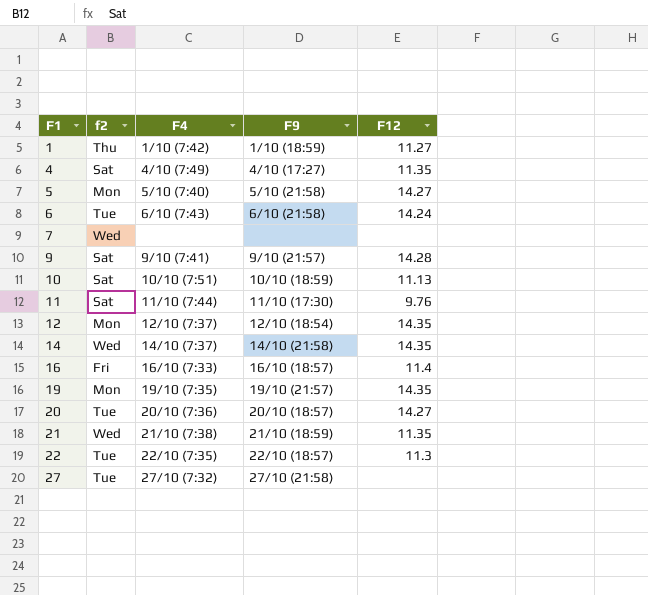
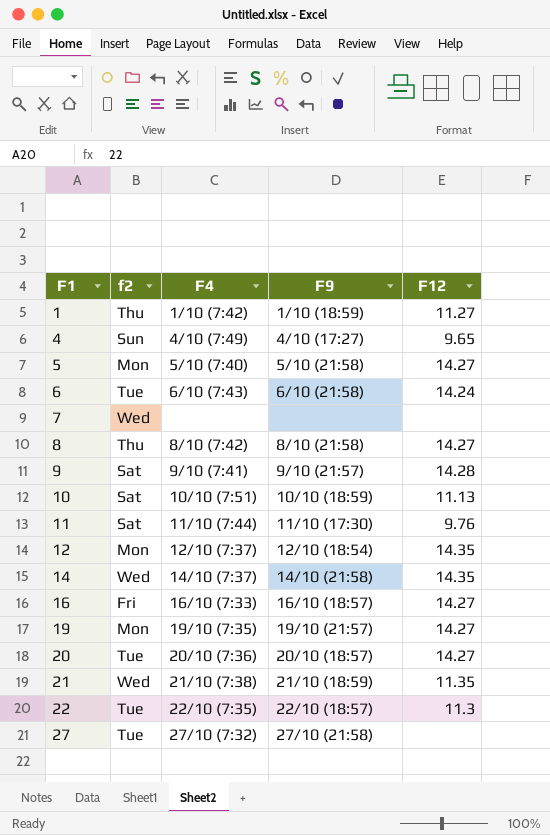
4 | f2: Sat -> Sun
4 | F12: 11.35 -> 9.65
row 8: none -> Thu | 8/10 (7:42) | 8/10 (21:58) | 14.27
16 | F12: 11.4 -> 14.27
19 | F12: 14.35 -> 14.27

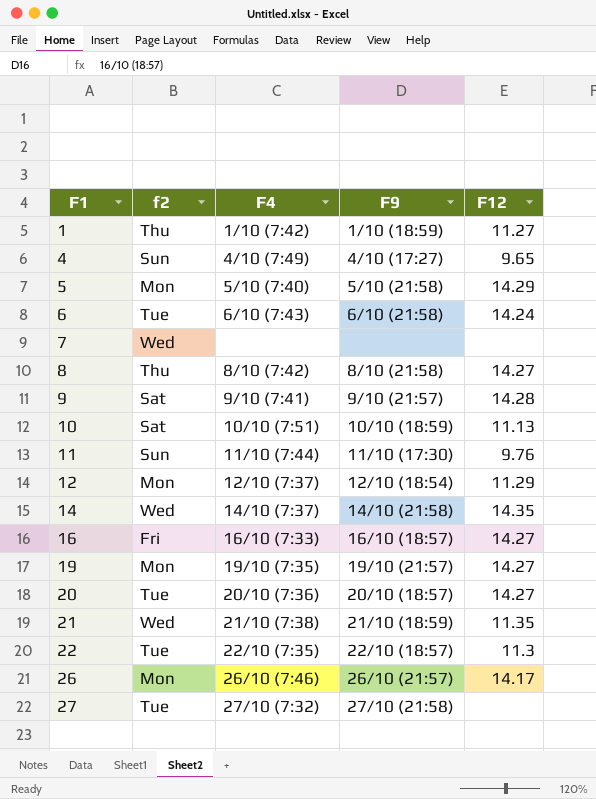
5 | F12: 14.27 -> 14.29
11 | f2: Sat -> Sun
12 | F12: 14.35 -> 11.29
row 26: none -> Mon | 26/10 (7:46) | 26/10 (21:57) | 14.17

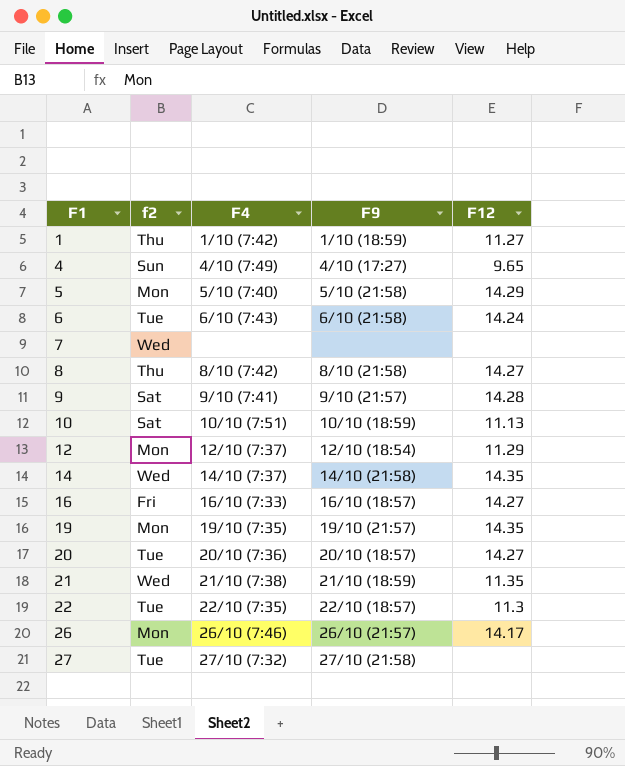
row 11: Sun | 11/10 (7:44) | 11/10 (17:30) | 9.76 -> none
19 | F12: 14.27 -> 14.35

